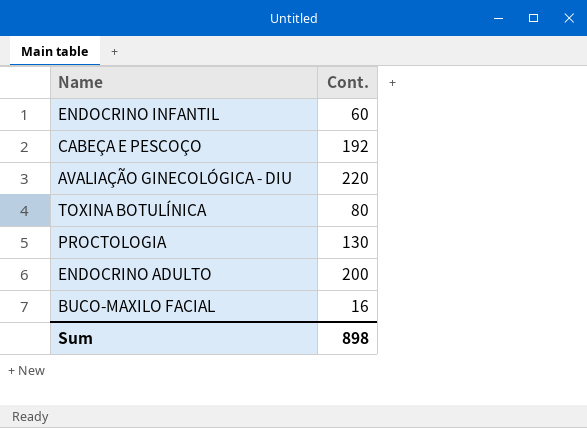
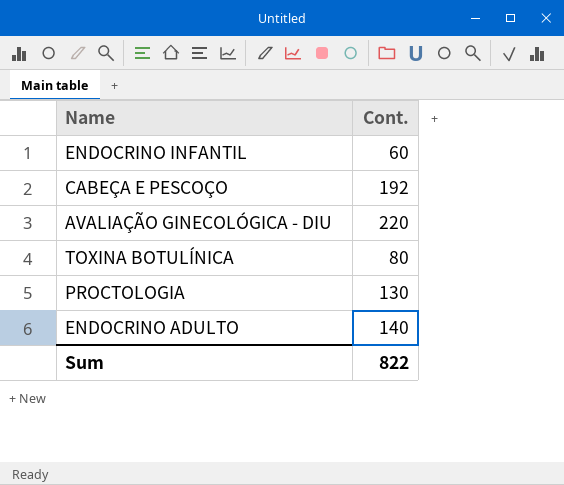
row BUCO-MAXILO FACIAL: 16 -> none
ENDOCRINO ADULTO | Cont.: 200 -> 140
Sum | Cont.: 898 -> 822

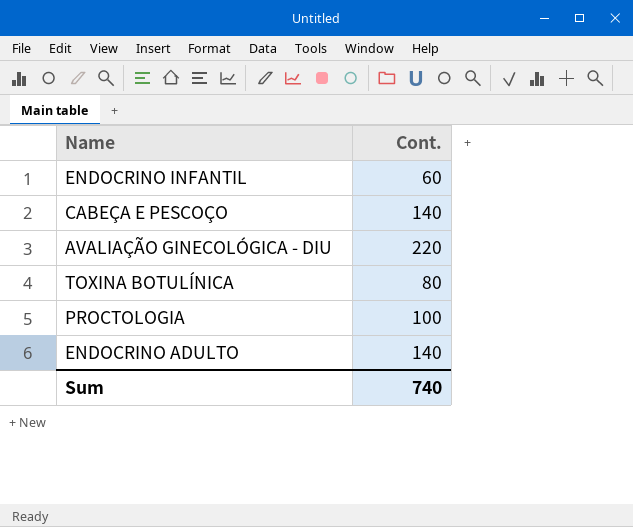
CABEÇA E PESCOÇO | Cont.: 192 -> 140
PROCTOLOGIA | Cont.: 130 -> 100
Sum | Cont.: 822 -> 740

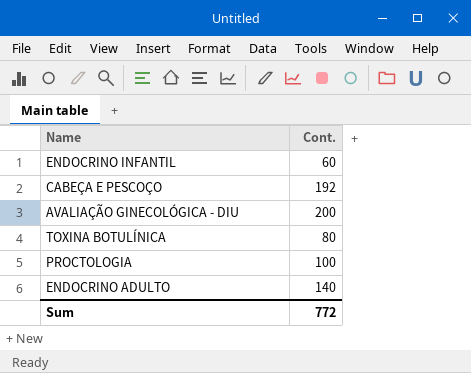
CABEÇA E PESCOÇO | Cont.: 140 -> 192
AVALIAÇÃO GINECOLÓGICA - DIU | Cont.: 220 -> 200
Sum | Cont.: 740 -> 772

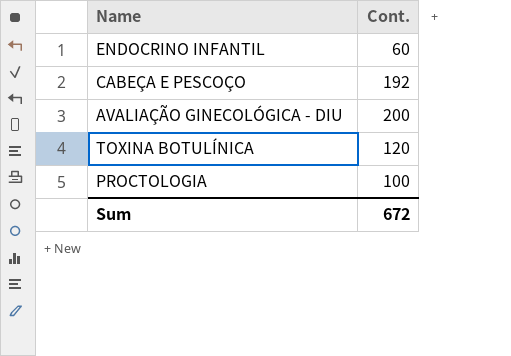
row ENDOCRINO ADULTO: 140 -> none
TOXINA BOTULÍNICA | Cont.: 80 -> 120
Sum | Cont.: 772 -> 672

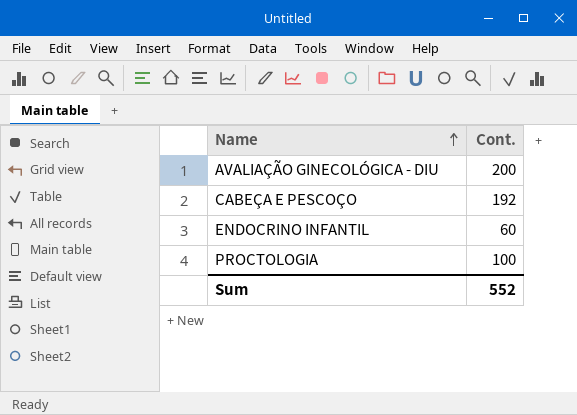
row order: none -> Name ascending
row TOXINA BOTULÍNICA: 120 -> none
Sum | Cont.: 672 -> 552

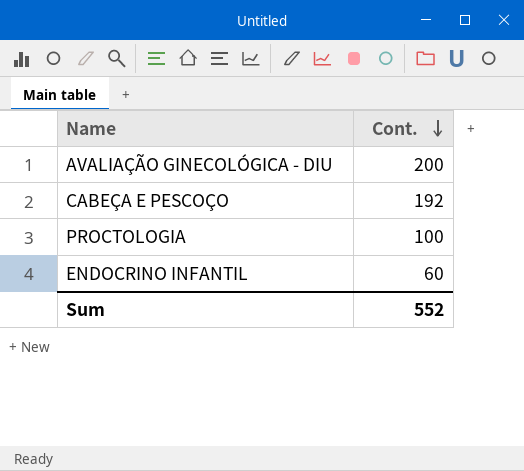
row order: Name ascending -> Cont. descending

